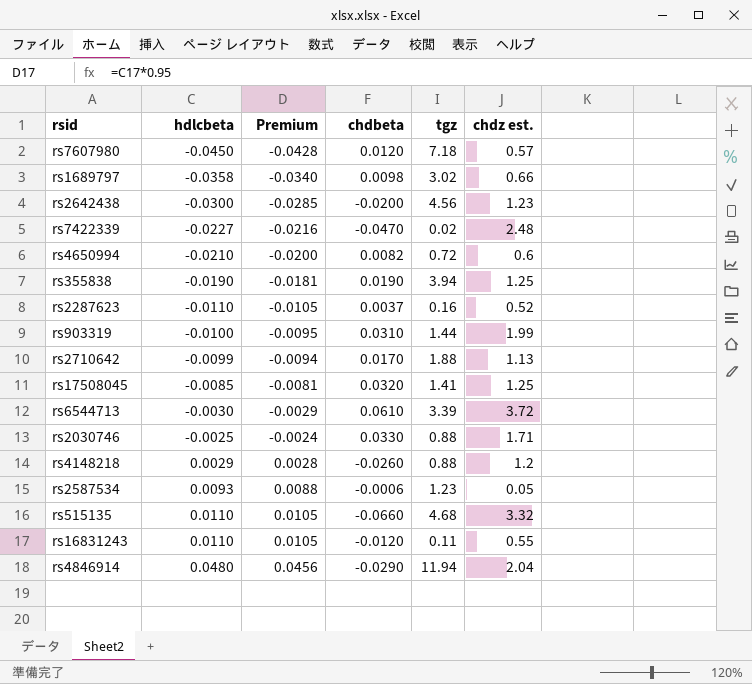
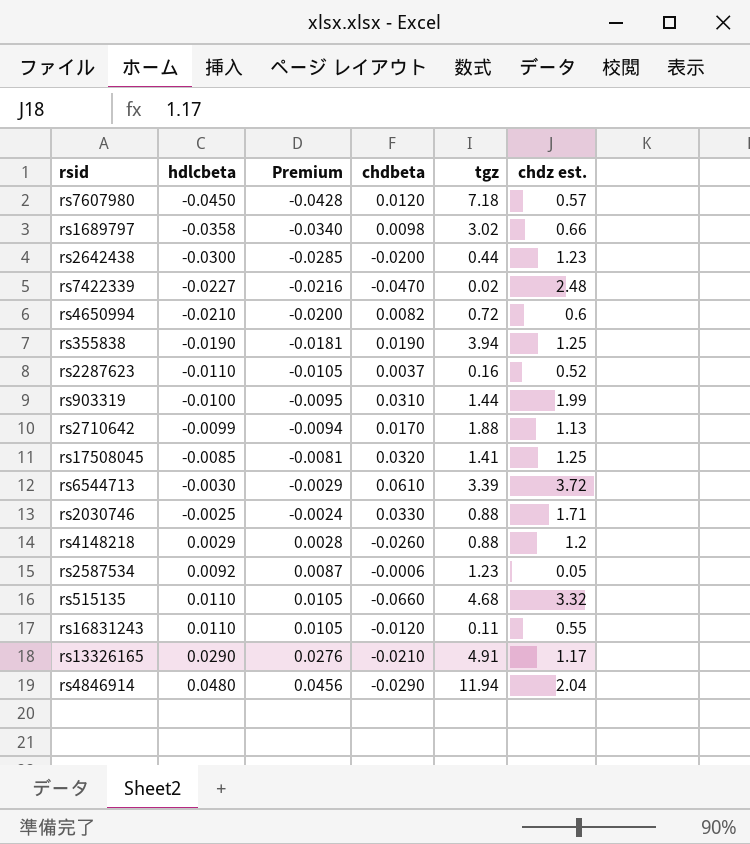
rs2642438 | tgz: 4.56 -> 0.44
rs2587534 | hdlcbeta: 0.0093 -> 0.0092
rs2587534 | Premium: 0.0088 -> 0.0087
row rs13326165: none -> 0.0290 | 0.0276 | -0.0210 | 4.91 | 1.17

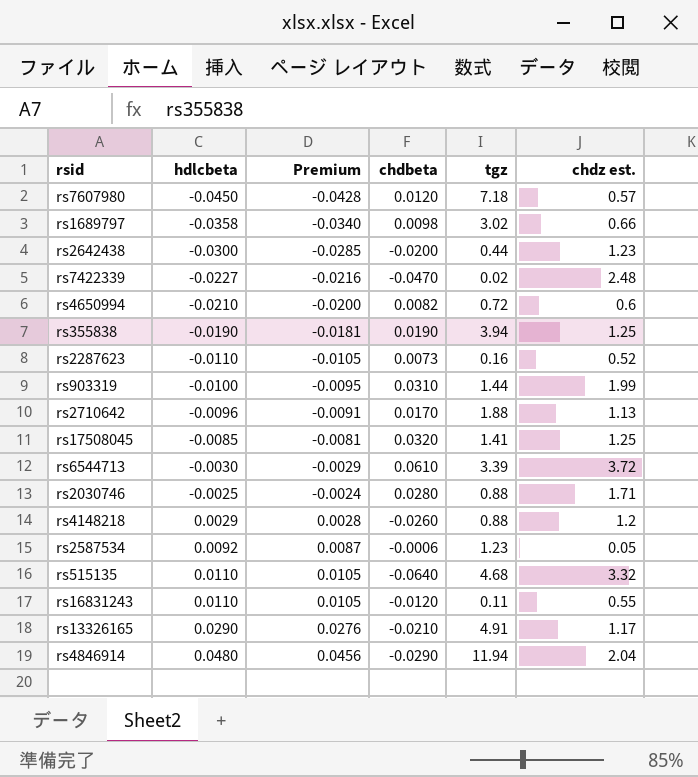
rs2287623 | chdbeta: 0.0037 -> 0.0073
rs2710642 | hdlcbeta: -0.0099 -> -0.0096
rs2710642 | Premium: -0.0094 -> -0.0091
rs2030746 | chdbeta: 0.0330 -> 0.0280
rs515135 | chdbeta: -0.0660 -> -0.0640

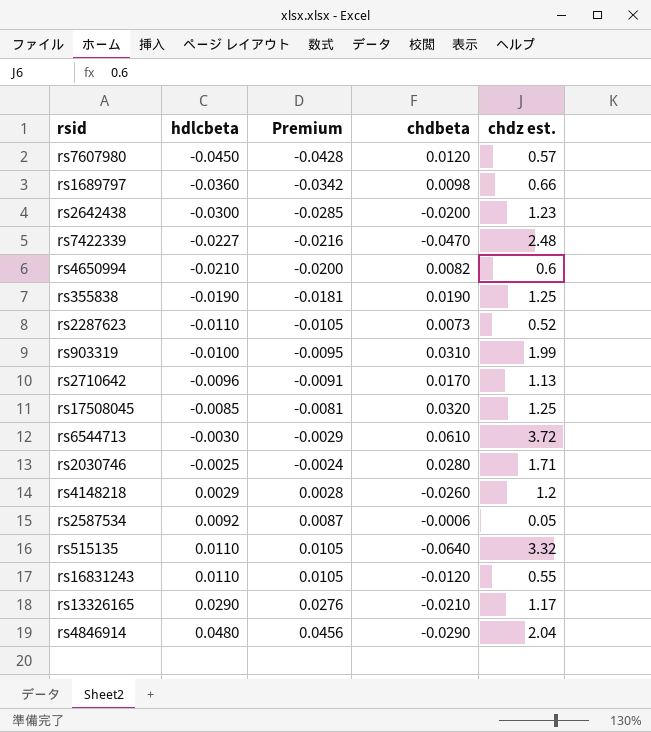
column tgz | position: 5 -> none
rs1689797 | hdlcbeta: -0.0358 -> -0.0360
rs1689797 | Premium: -0.0340 -> -0.0342

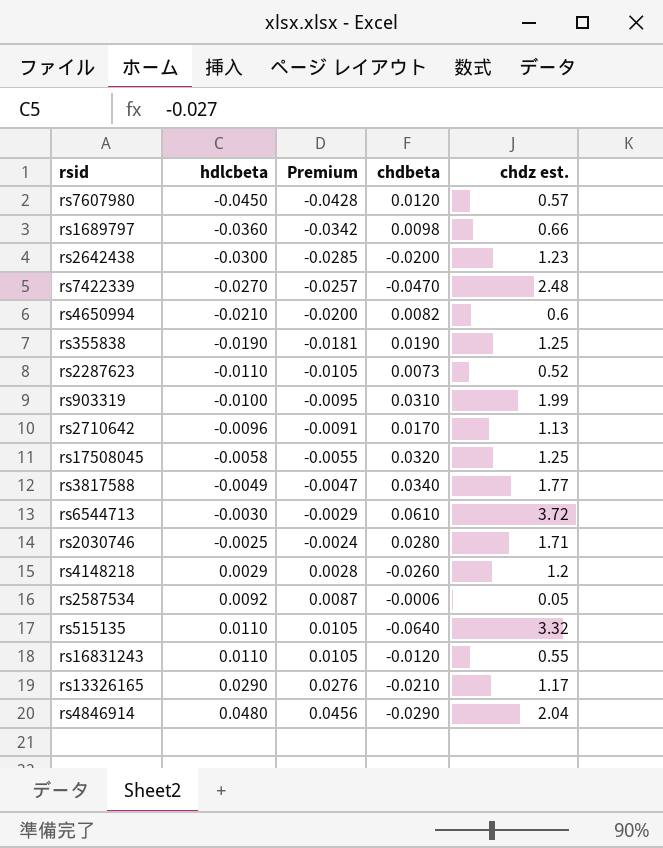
rs7422339 | hdlcbeta: -0.0227 -> -0.0270
rs7422339 | Premium: -0.0216 -> -0.0257
rs17508045 | hdlcbeta: -0.0085 -> -0.0058
rs17508045 | Premium: -0.0081 -> -0.0055
row rs3817588: none -> -0.0049 | -0.0047 | 0.0340 | 1.77

